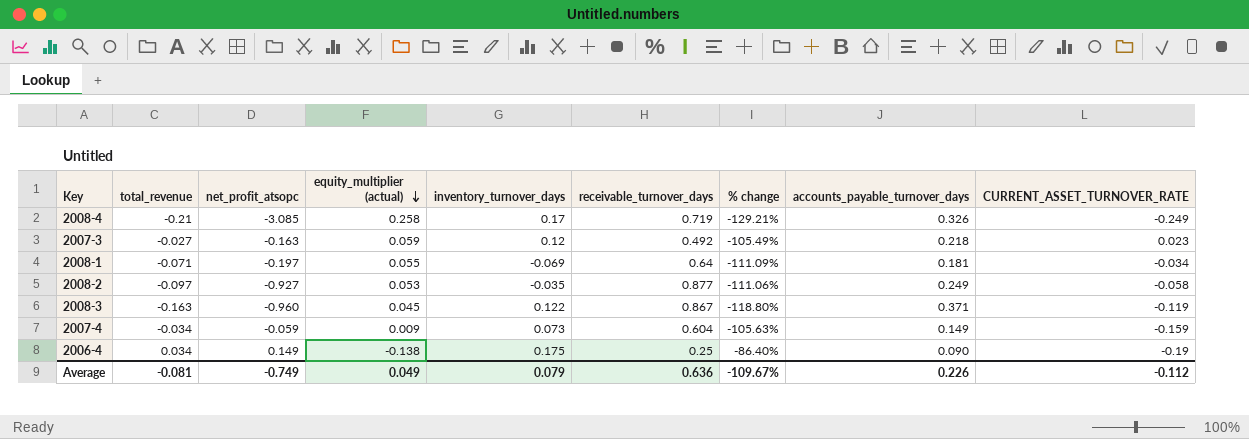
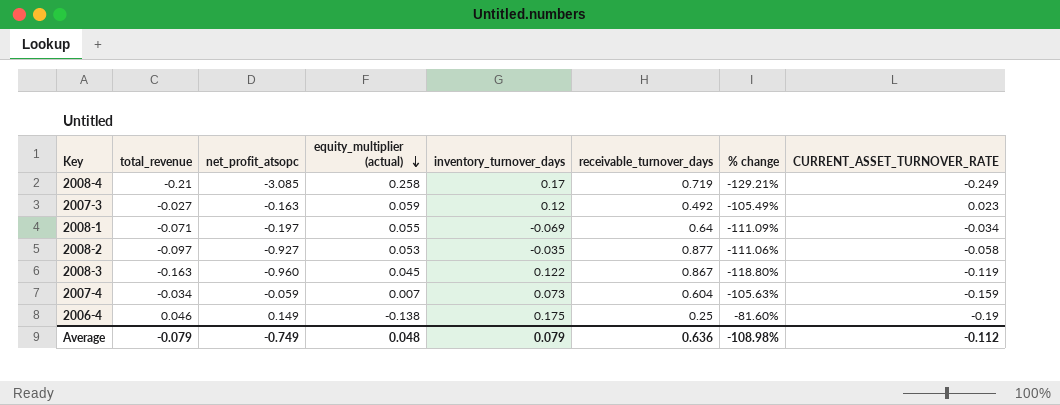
column accounts_payable_turnover_days | position: 8 -> none
2007-4 | equity_multiplier (actual): 0.009 -> 0.007
2006-4 | total_revenue: 0.034 -> 0.046
2006-4 | % change: -86.40% -> -81.60%
Average | total_revenue: -0.081 -> -0.079
Average | equity_multiplier (actual): 0.049 -> 0.048
Average | % change: -109.67% -> -108.98%

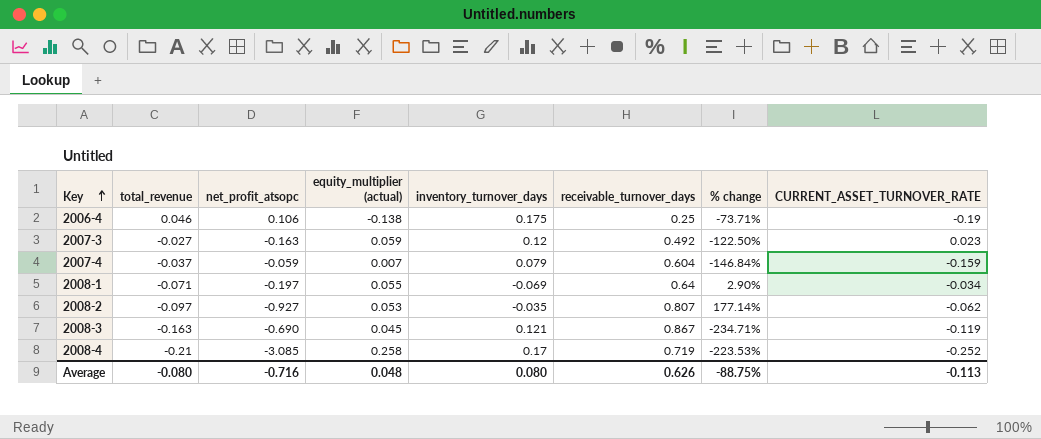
row order: equity_multiplier (actual) descending -> Key ascending
column % change | formula: ([total_revenue] - [receivable_turnover_days]) / [receivable_turnover_days] -> ([total_revenue] - [inventory_turnover_days]) / [inventory_turnover_days]
2006-4 | net_profit_atsopc: 0.149 -> 0.106
2007-4 | total_revenue: -0.034 -> -0.037
2007-4 | inventory_turnover_days: 0.073 -> 0.079
2008-2 | receivable_turnover_days: 0.877 -> 0.807
2008-2 | CURRENT_ASSET_TURNOVER_RATE: -0.058 -> -0.062
2008-3 | net_profit_atsopc: -0.960 -> -0.690
2008-3 | inventory_turnover_days: 0.122 -> 0.121
2008-4 | CURRENT_ASSET_TURNOVER_RATE: -0.249 -> -0.252
Average | total_revenue: -0.079 -> -0.080
Average | net_profit_atsopc: -0.749 -> -0.716
Average | inventory_turnover_days: 0.079 -> 0.080
Average | receivable_turnover_days: 0.636 -> 0.626
Average | % change: -108.98% -> -88.75%
Average | CURRENT_ASSET_TURNOVER_RATE: -0.112 -> -0.113

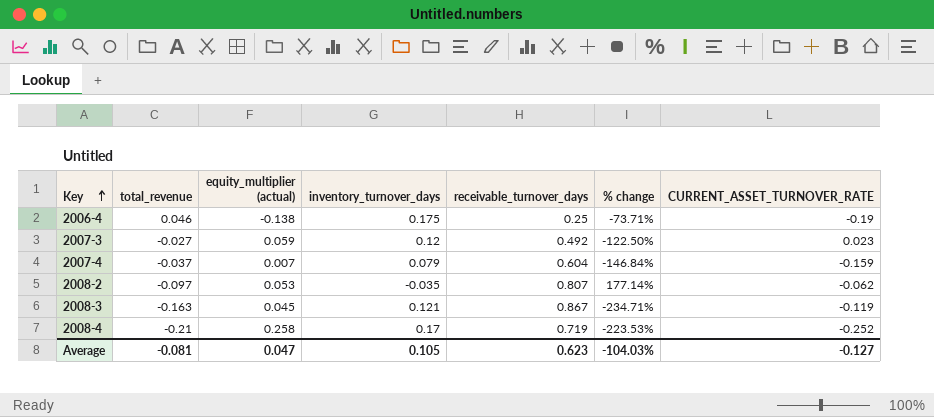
column net_profit_atsopc | position: 3 -> none
row 2008-1: -0.071 | -0.197 | 0.055 | -0.069 | 0.64 | 2.90% | -0.034 -> none
Average | total_revenue: -0.080 -> -0.081
Average | equity_multiplier (actual): 0.048 -> 0.047
Average | inventory_turnover_days: 0.080 -> 0.105
Average | receivable_turnover_days: 0.626 -> 0.623
Average | % change: -88.75% -> -104.03%
Average | CURRENT_ASSET_TURNOVER_RATE: -0.113 -> -0.127

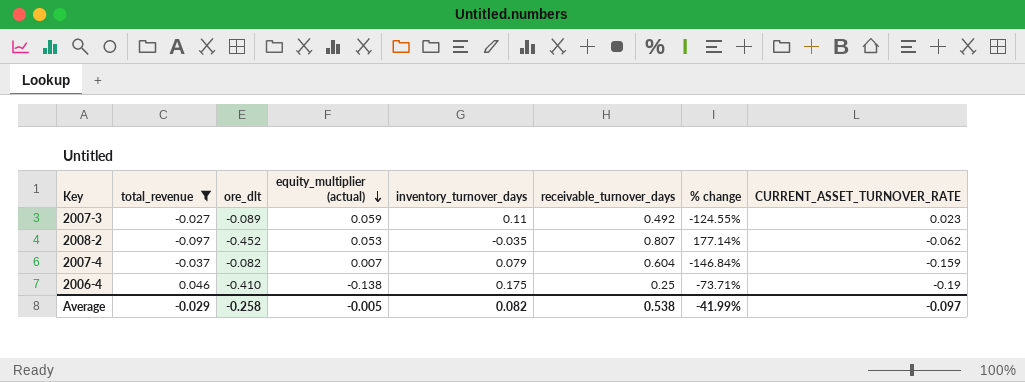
filter: none -> total_revenue >= -0.097
row order: Key ascending -> equity_multiplier (actual) descending
column ore_dlt | position: none -> 3
2007-3 | inventory_turnover_days: 0.12 -> 0.11
2007-3 | % change: -122.50% -> -124.55%
Average | total_revenue: -0.081 -> -0.029
Average | equity_multiplier (actual): 0.047 -> -0.005
Average | inventory_turnover_days: 0.105 -> 0.082
Average | receivable_turnover_days: 0.623 -> 0.538
Average | % change: -104.03% -> -41.99%
Average | CURRENT_ASSET_TURNOVER_RATE: -0.127 -> -0.097

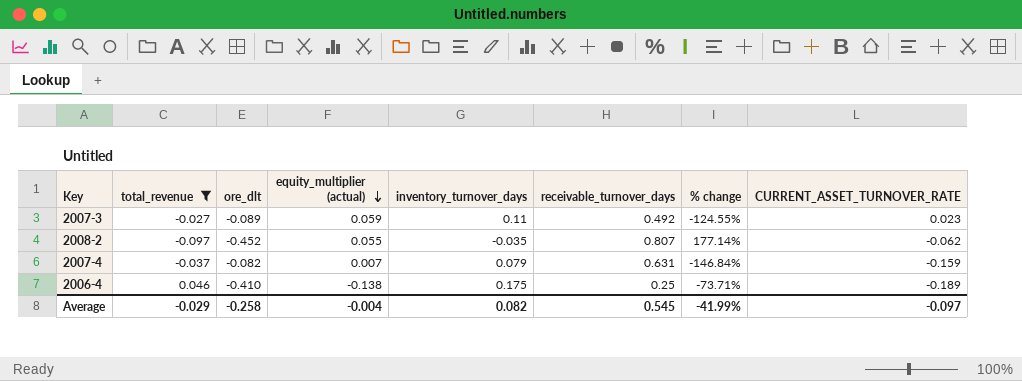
2008-2 | equity_multiplier (actual): 0.053 -> 0.055
2007-4 | receivable_turnover_days: 0.604 -> 0.631
2006-4 | CURRENT_ASSET_TURNOVER_RATE: -0.19 -> -0.189
Average | equity_multiplier (actual): -0.005 -> -0.004
Average | receivable_turnover_days: 0.538 -> 0.545

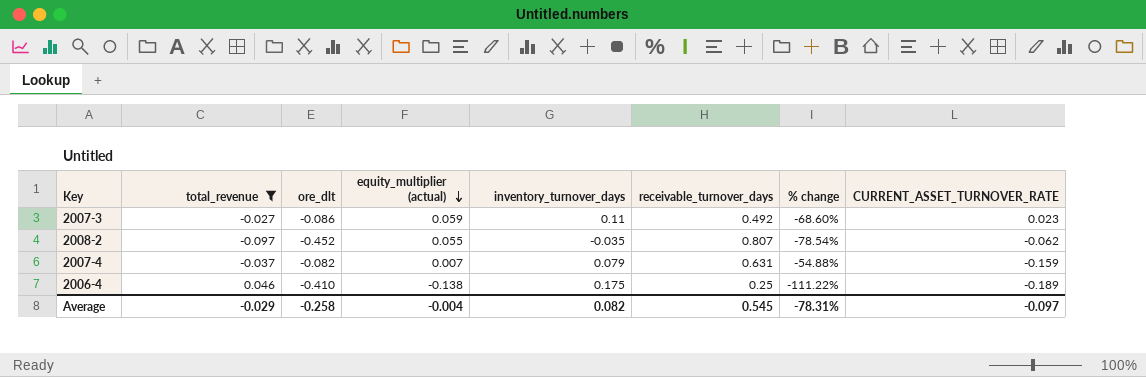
column % change | formula: ([total_revenue] - [inventory_turnover_days]) / [inventory_turnover_days] -> ([total_revenue] - [ore_dlt]) / [ore_dlt]
2007-3 | ore_dlt: -0.089 -> -0.086
Average | % change: -41.99% -> -78.31%

